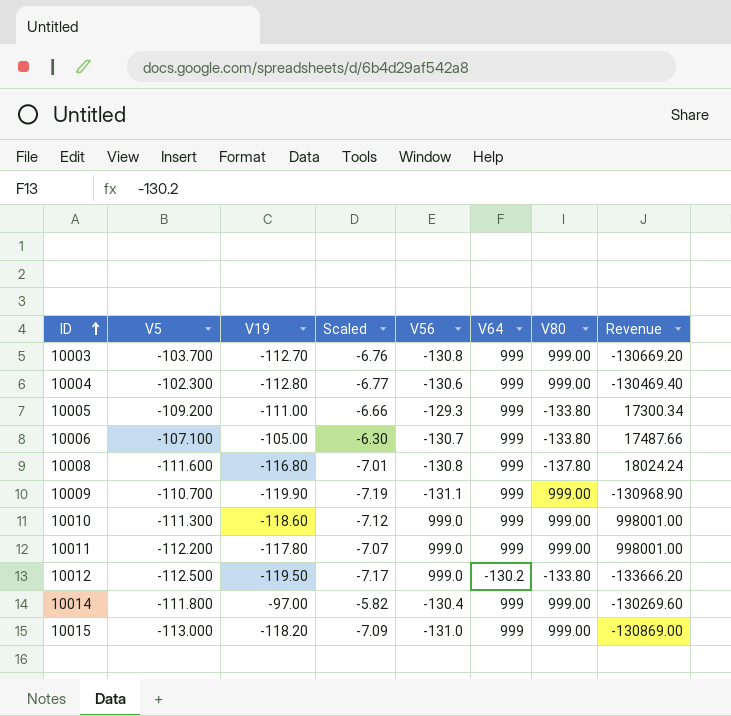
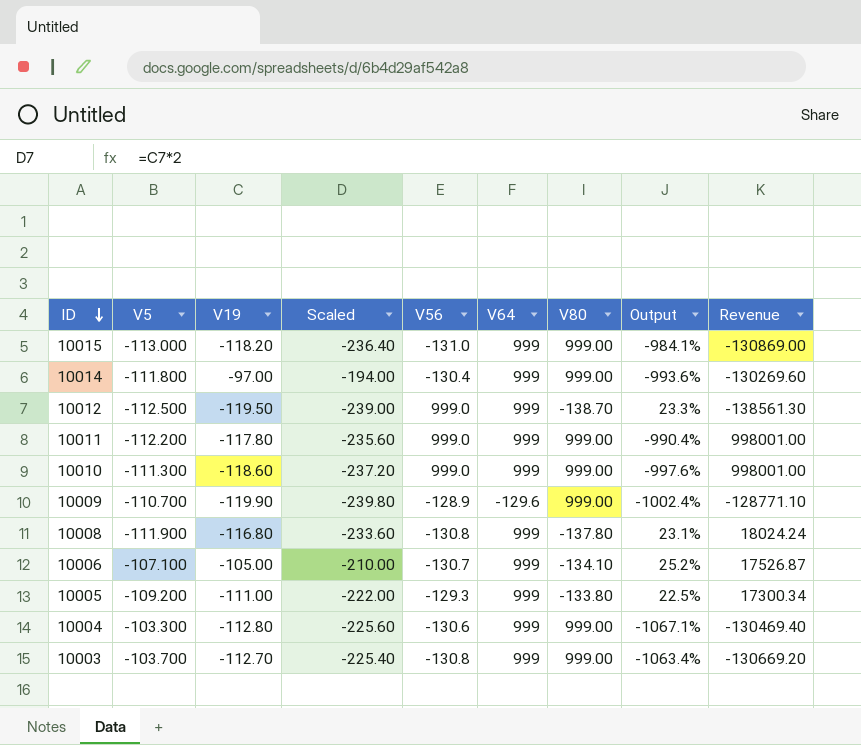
row order: ID ascending -> ID descending
column Scaled | formula: [V19] * 0.06 -> [V19] * 2
column Output | formula: none -> ([V80] - [V5]) / [V5]
10012 | V64: -130.2 -> 999
10012 | V80: -133.80 -> -138.70
10012 | Revenue: -133666.20 -> -138561.30
10009 | V56: -131.1 -> -128.9
10009 | V64: 999 -> -129.6
10009 | Revenue: -130968.90 -> -128771.10
10008 | V5: -111.600 -> -111.900
10006 | V80: -133.80 -> -134.10
10006 | Revenue: 17487.66 -> 17526.87
10004 | V5: -102.300 -> -103.300

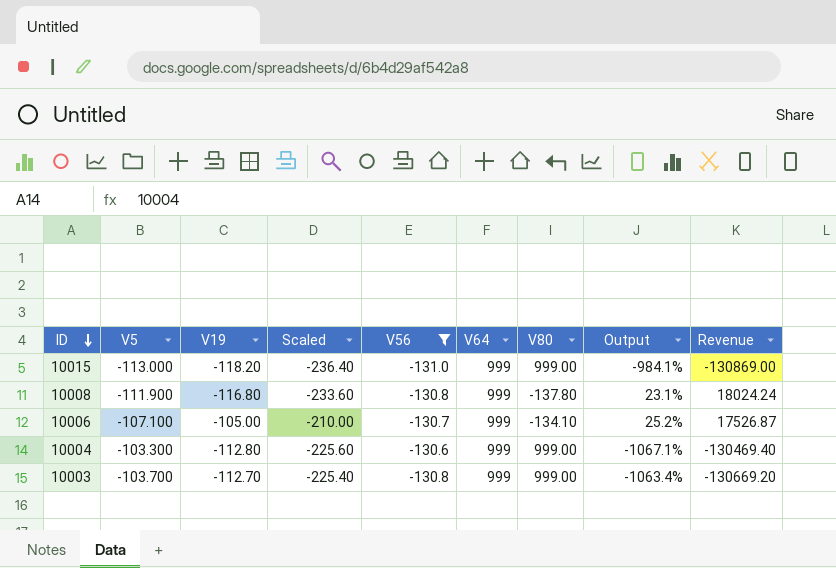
filter: none -> V56 <= -130.6

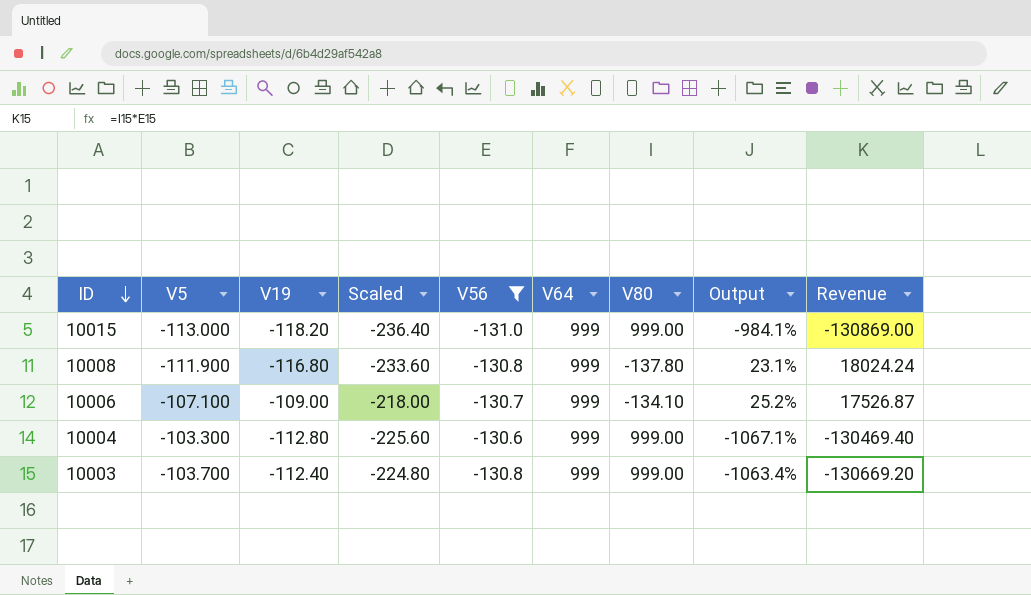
10006 | V19: -105.00 -> -109.00
10006 | Scaled: -210.00 -> -218.00
10003 | V19: -112.70 -> -112.40
10003 | Scaled: -225.40 -> -224.80

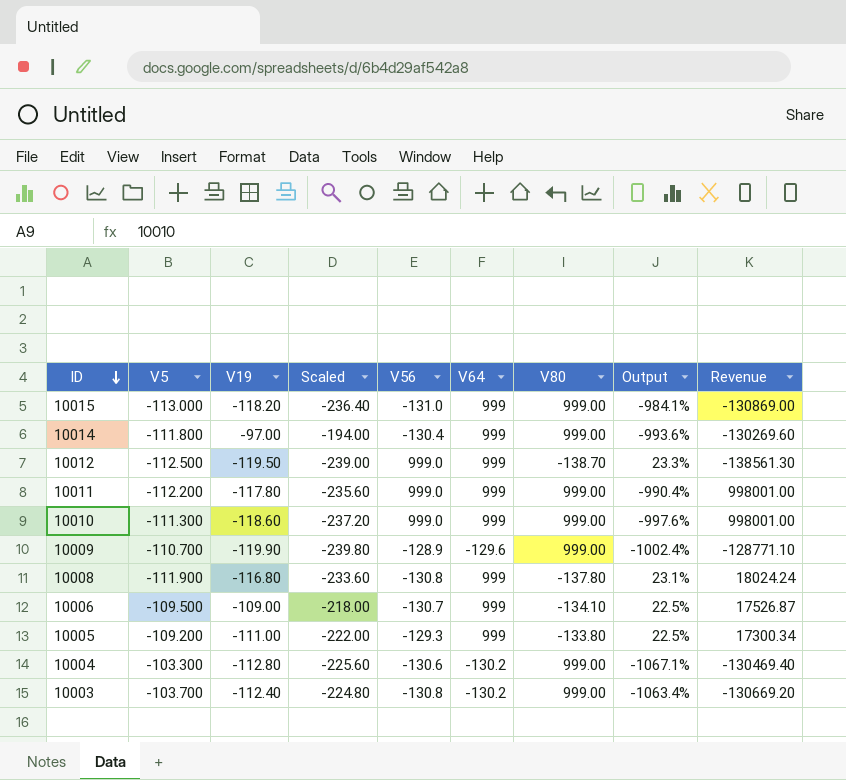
filter: V56 <= -130.6 -> none
10006 | V5: -107.100 -> -109.500
10006 | Output: 25.2% -> 22.5%
10004 | V64: 999 -> -130.2
10003 | V64: 999 -> -130.2

